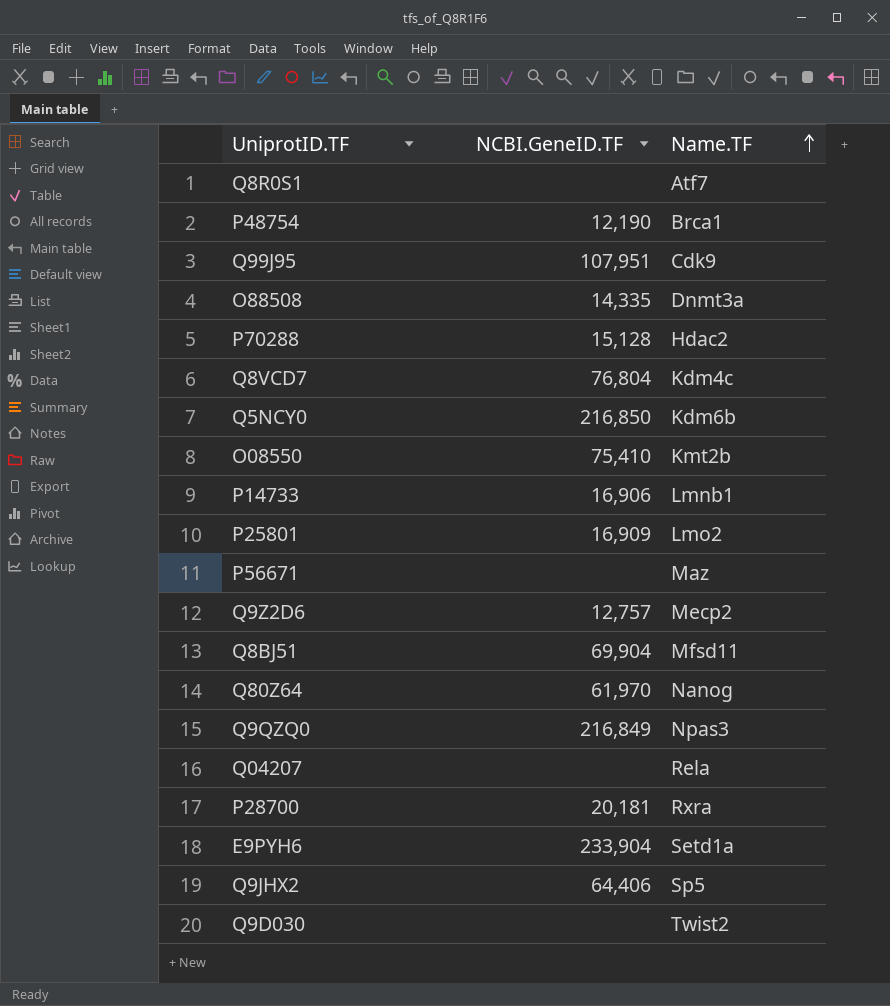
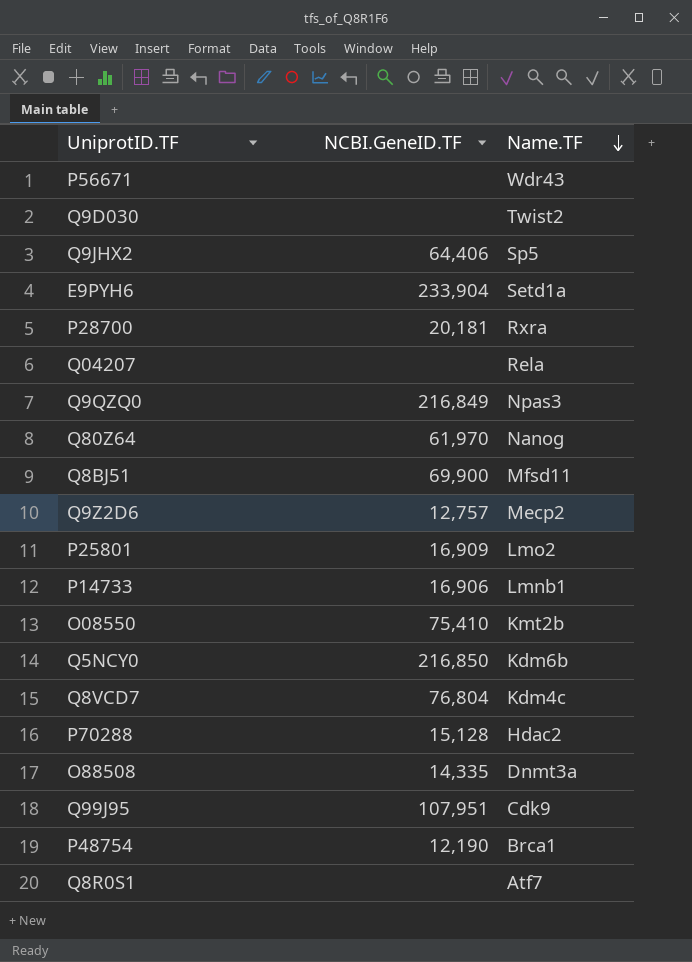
row order: Name.TF ascending -> Name.TF descending
P56671 | Name.TF: Maz -> Wdr43
Q8BJ51 | NCBI.GeneID.TF: 69,904 -> 69,900

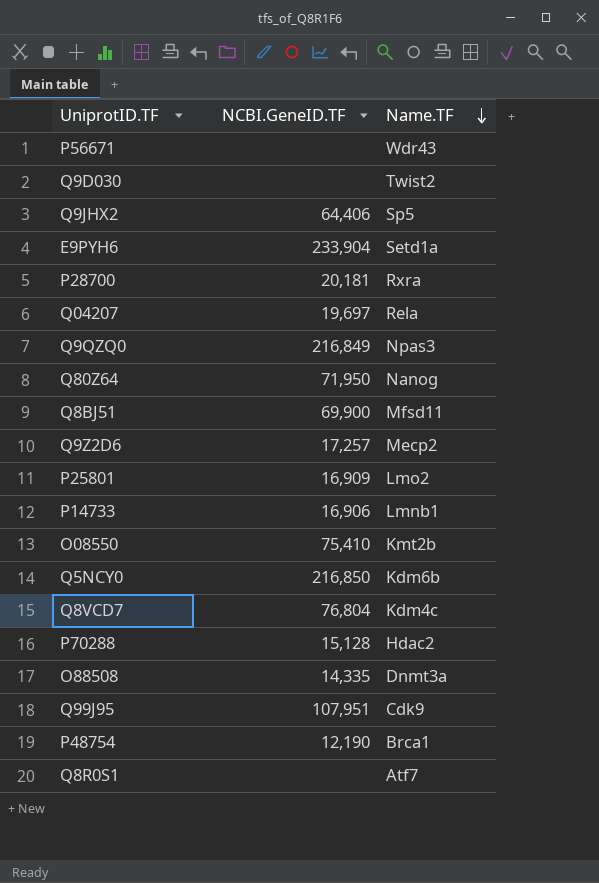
Q04207 | NCBI.GeneID.TF: none -> 19,697
Q80Z64 | NCBI.GeneID.TF: 61,970 -> 71,950
Q9Z2D6 | NCBI.GeneID.TF: 12,757 -> 17,257

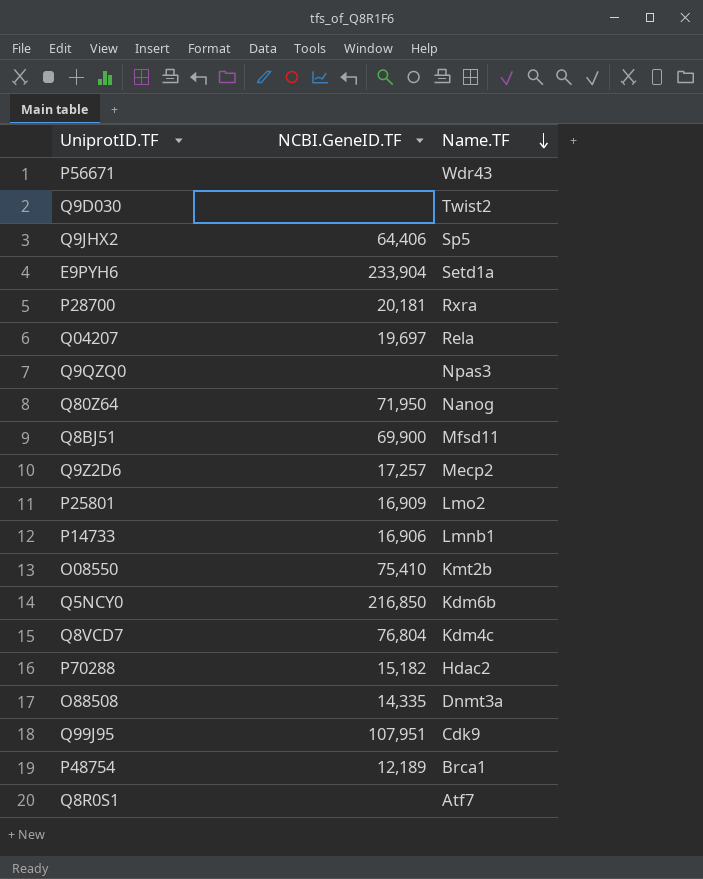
Q9QZQ0 | NCBI.GeneID.TF: 216,849 -> none
P70288 | NCBI.GeneID.TF: 15,128 -> 15,182
P48754 | NCBI.GeneID.TF: 12,190 -> 12,189

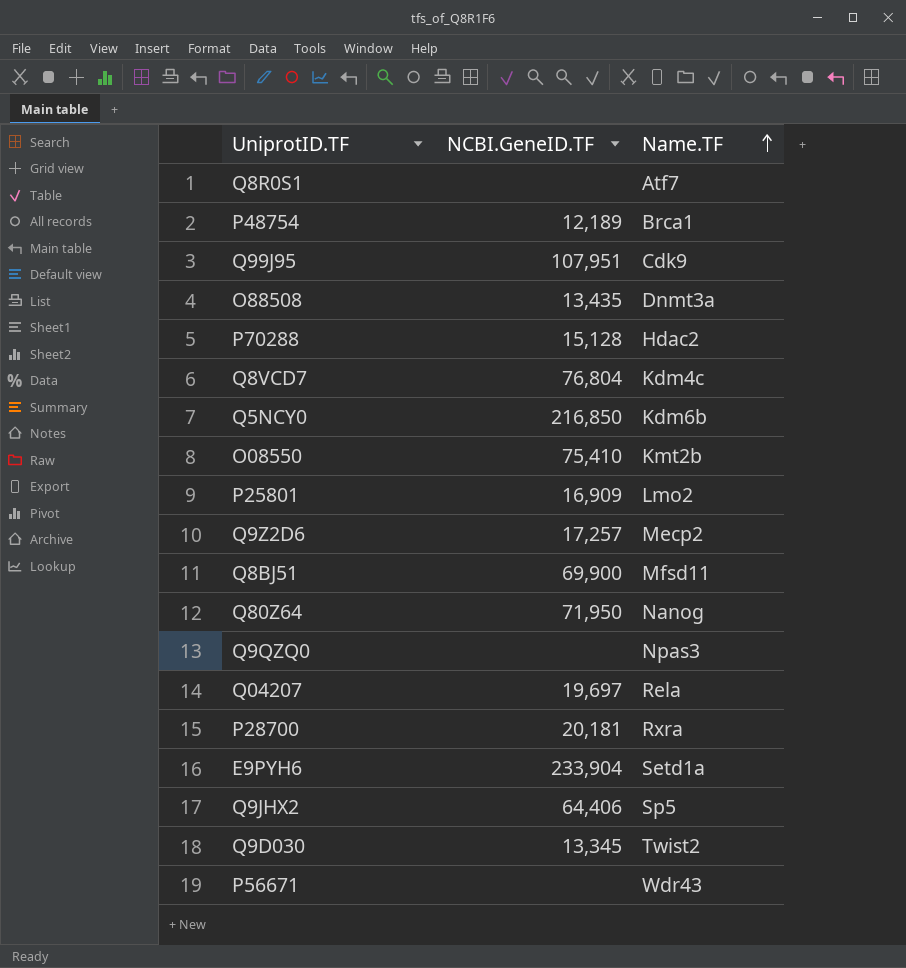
row order: Name.TF descending -> Name.TF ascending
row P14733: 16,906 | Lmnb1 -> none
O88508 | NCBI.GeneID.TF: 14,335 -> 13,435
P70288 | NCBI.GeneID.TF: 15,182 -> 15,128
Q9D030 | NCBI.GeneID.TF: none -> 13,345

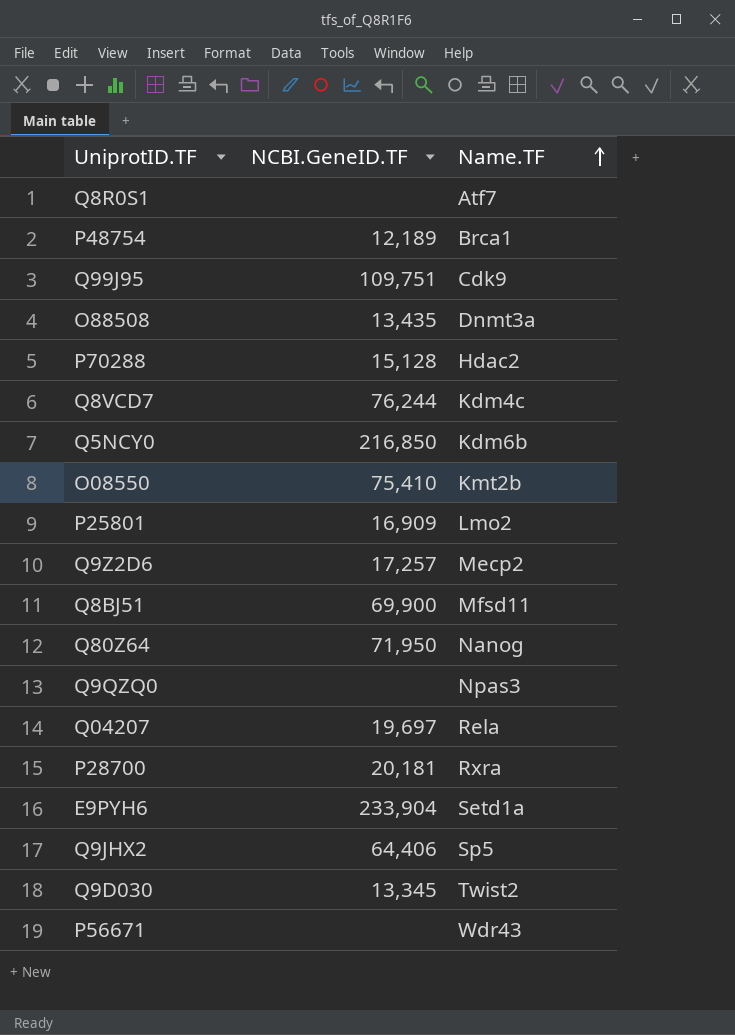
Q99J95 | NCBI.GeneID.TF: 107,951 -> 109,751
Q8VCD7 | NCBI.GeneID.TF: 76,804 -> 76,244

